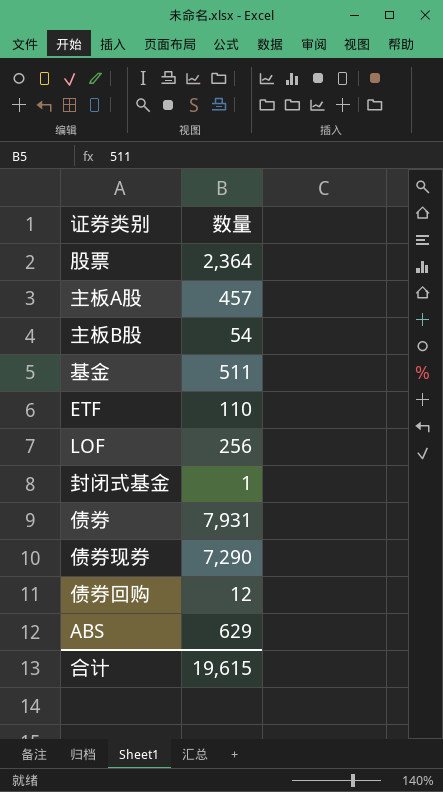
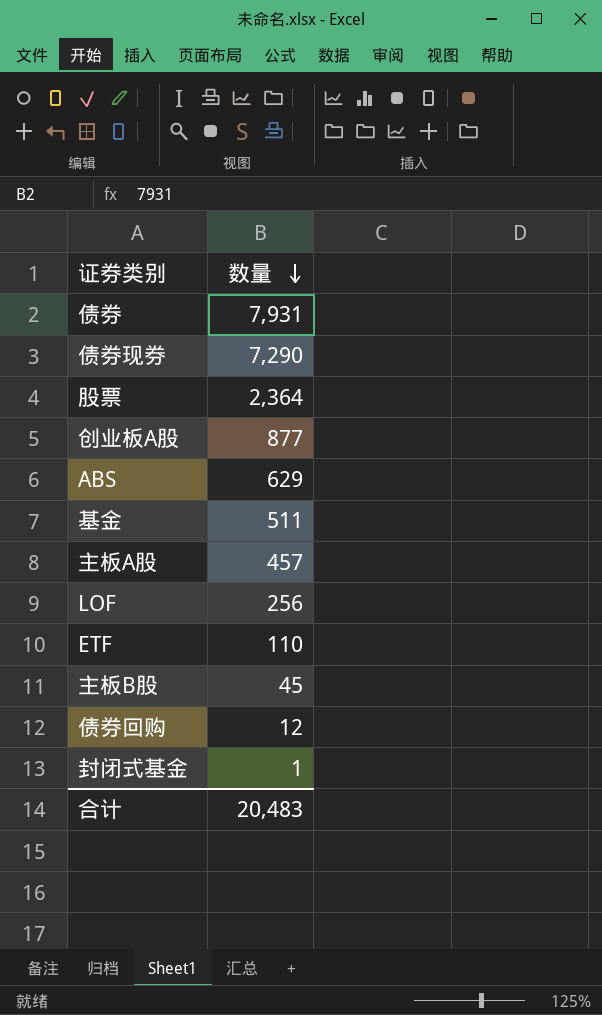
row order: none -> 数量 descending
row 创业板A股: none -> 877
主板B股 | 数量: 54 -> 45
合计 | 数量: 19,615 -> 20,483

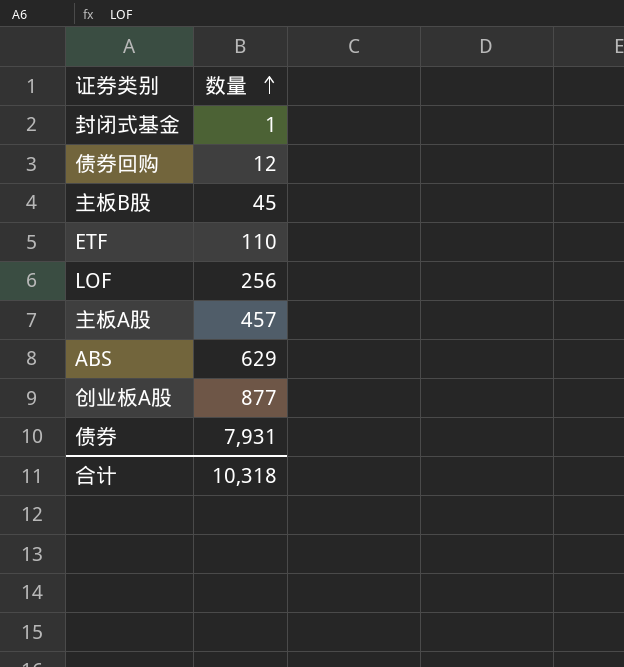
row order: 数量 descending -> 数量 ascending
row 债券现券: 7,290 -> none
row 股票: 2,364 -> none
row 基金: 511 -> none
合计 | 数量: 20,483 -> 10,318

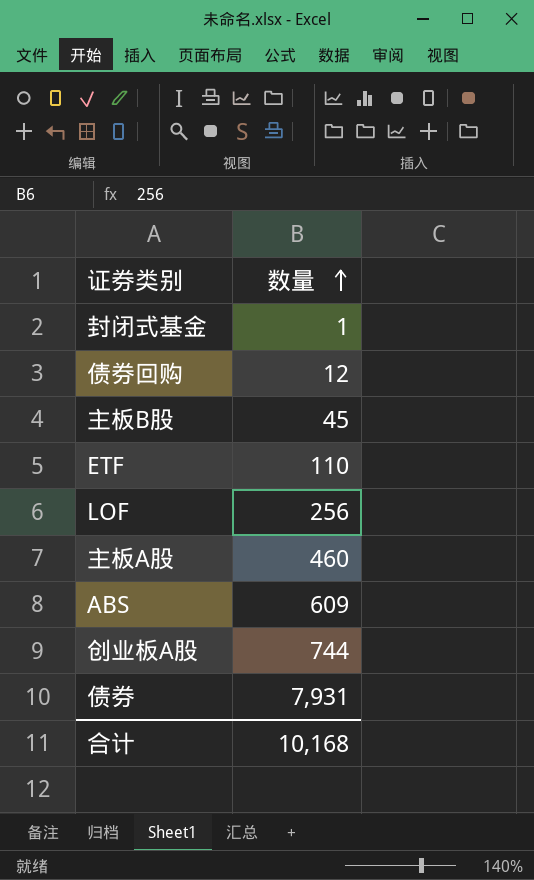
主板A股 | 数量: 457 -> 460
ABS | 数量: 629 -> 609
创业板A股 | 数量: 877 -> 744
合计 | 数量: 10,318 -> 10,168

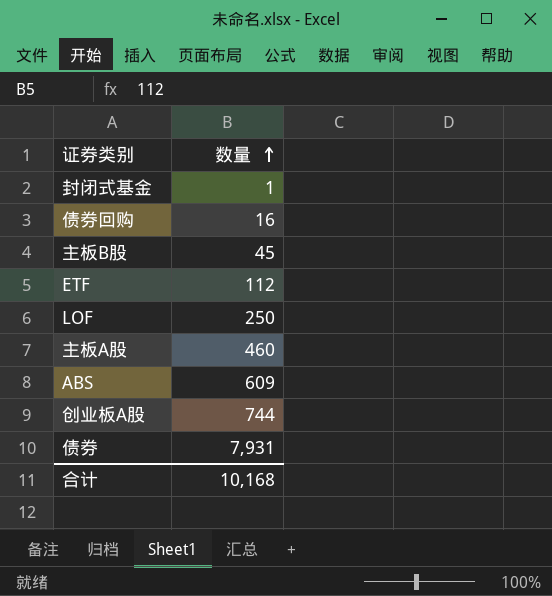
债券回购 | 数量: 12 -> 16
ETF | 数量: 110 -> 112
LOF | 数量: 256 -> 250

